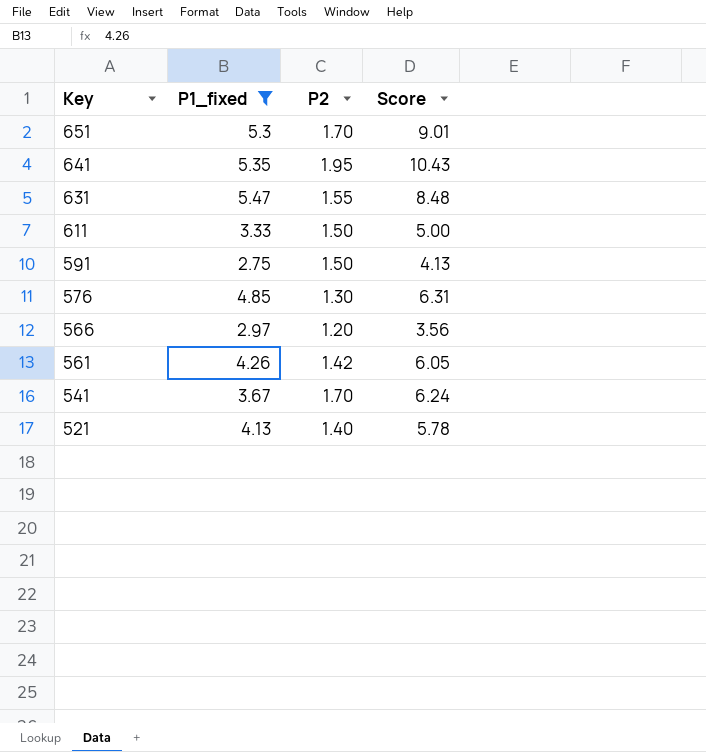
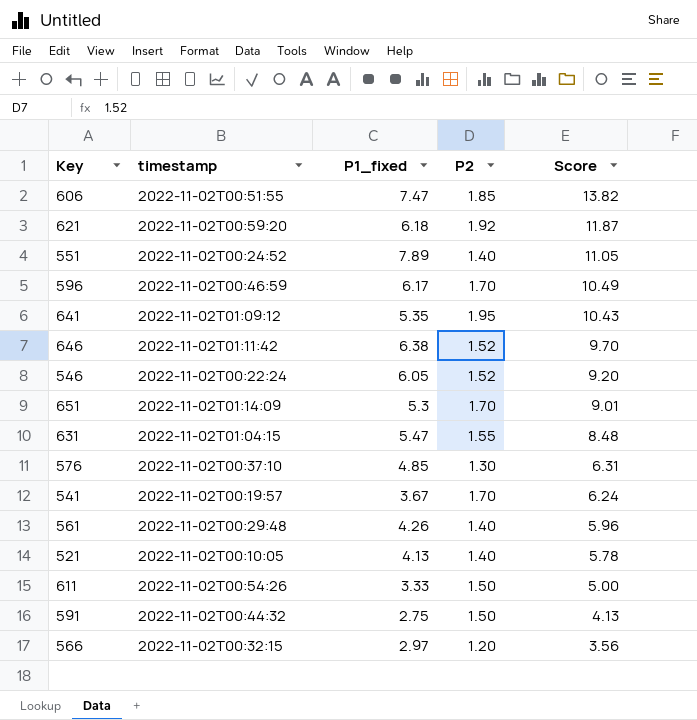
filter: P1_fixed <= 5.47 -> none
row order: Key descending -> Score descending
column timestamp | position: none -> 2
561 | P2: 1.42 -> 1.40
561 | Score: 6.05 -> 5.96

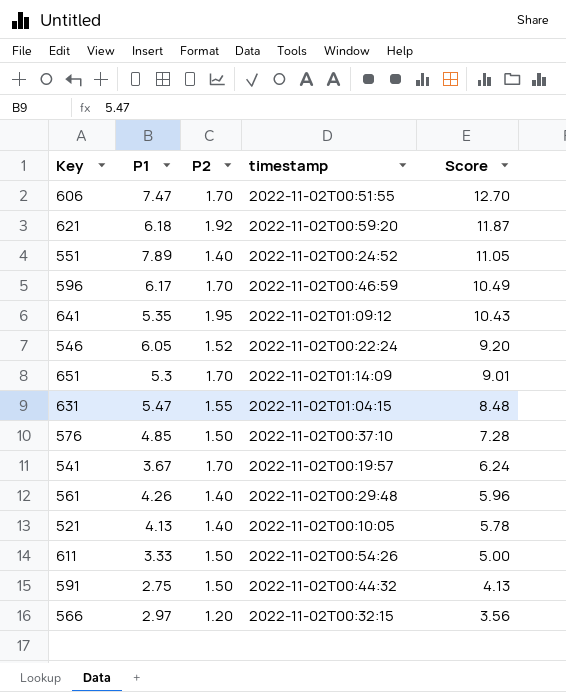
column name: P1_fixed -> P1
column timestamp | position: 2 -> 4
row 646: 2022-11-02T01:11:42 | 6.38 | 1.52 | 9.70 -> none
606 | P2: 1.85 -> 1.70
606 | Score: 13.82 -> 12.70
576 | P2: 1.30 -> 1.50
576 | Score: 6.31 -> 7.28

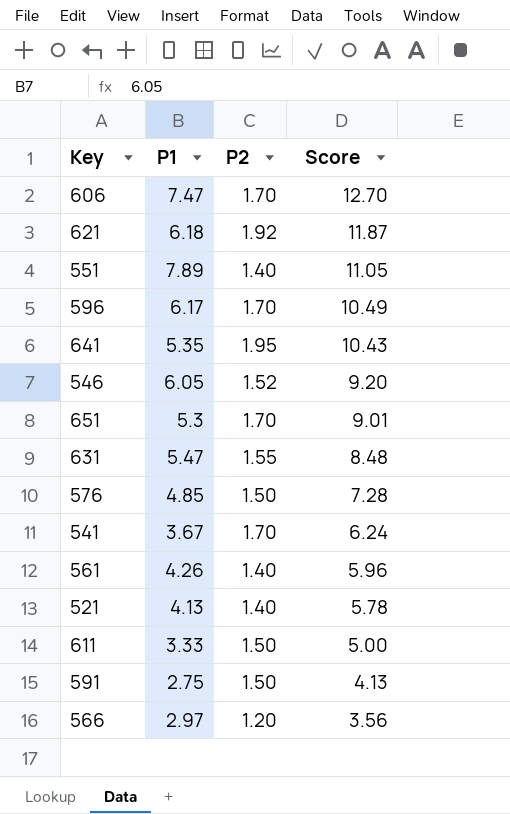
column timestamp | position: 4 -> none

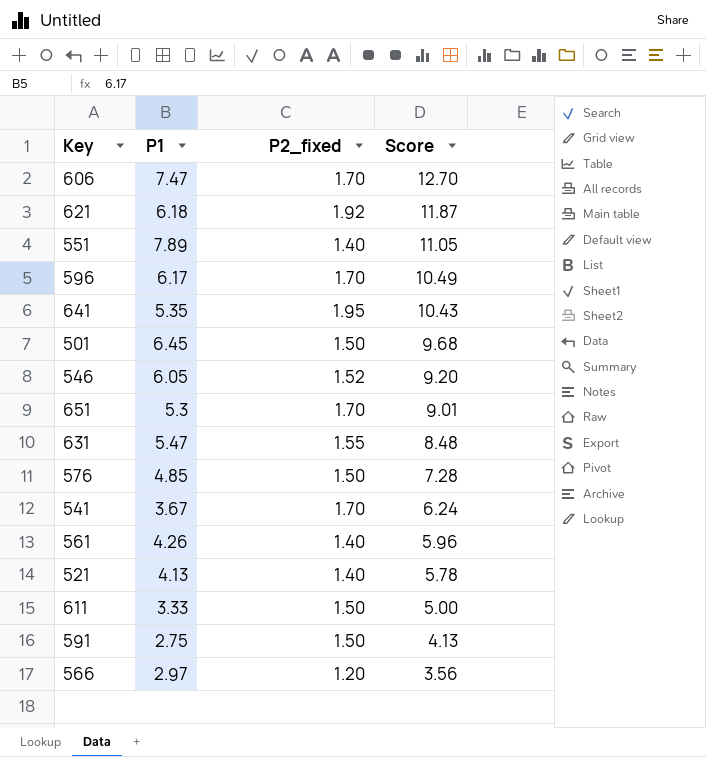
column name: P2 -> P2_fixed
row 501: none -> 6.45 | 1.50 | 9.68

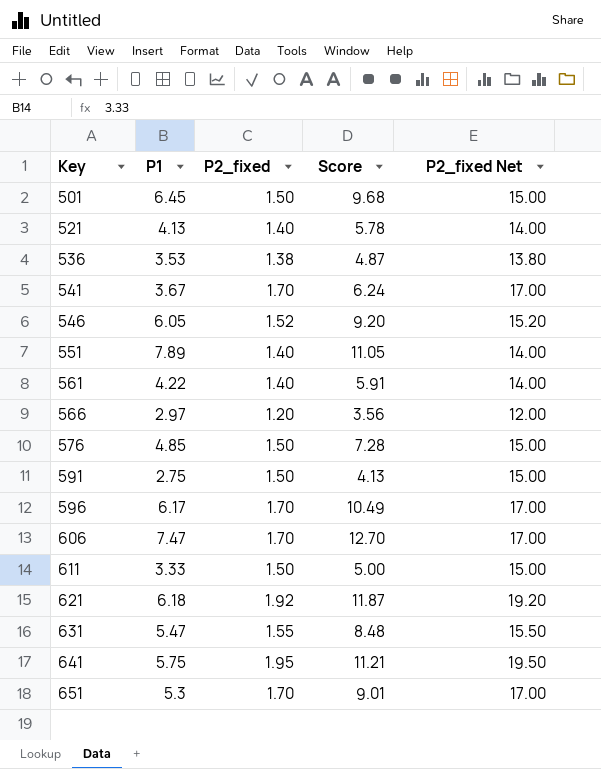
row order: Score descending -> Key ascending
column P2_fixed Net | formula: none -> [P2_fixed] * 10
row 536: none -> 3.53 | 1.38 | 4.87 | 13.80
561 | P1: 4.26 -> 4.22
561 | Score: 5.96 -> 5.91
641 | P1: 5.35 -> 5.75
641 | Score: 10.43 -> 11.21

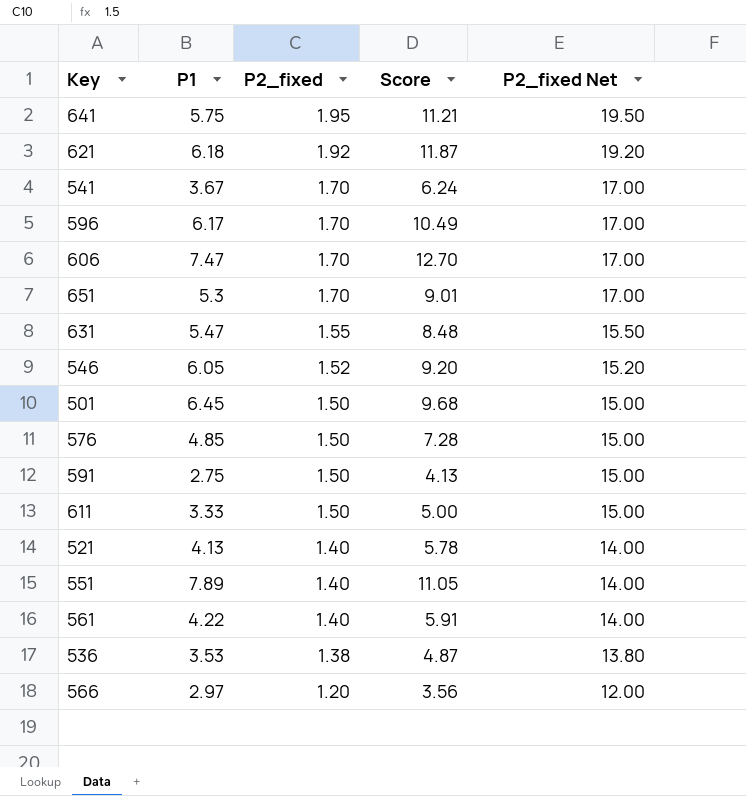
row order: Key ascending -> P2_fixed descending

